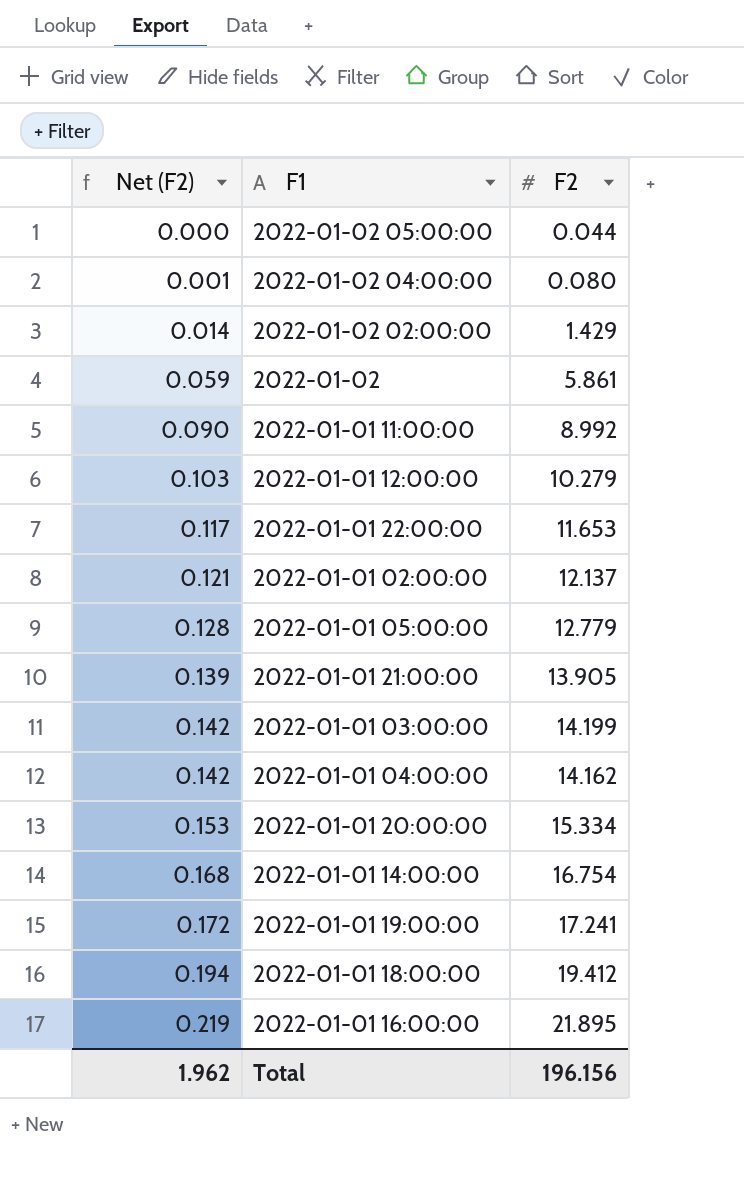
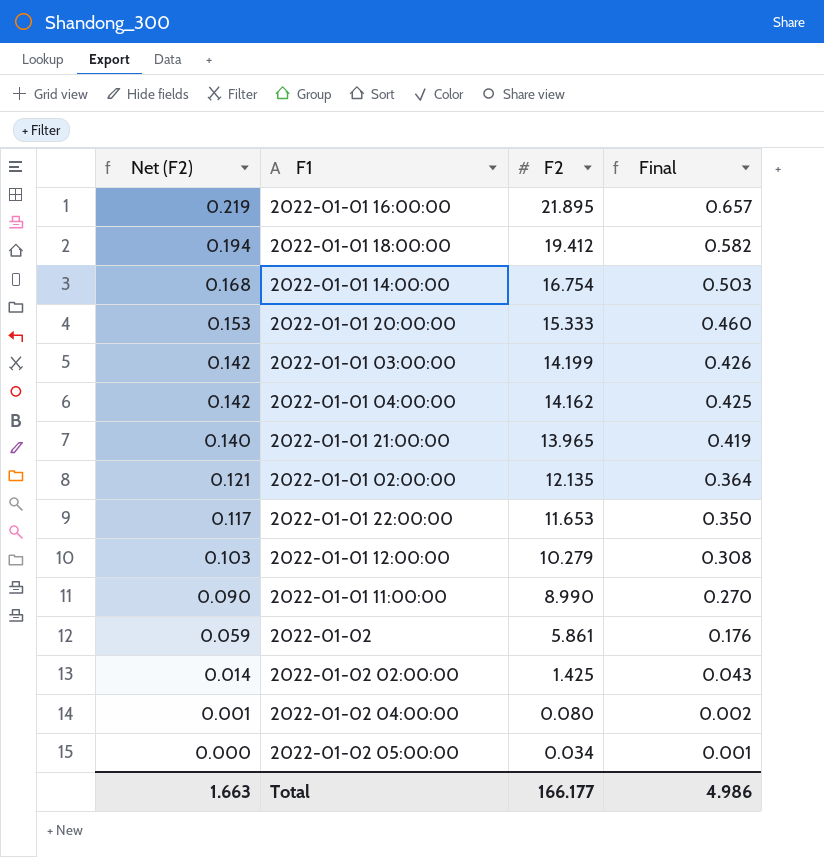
row order: Net (F2) ascending -> Net (F2) descending
column Final | formula: none -> [F2] * 0.03
row 2022-01-01 05:00:00: 0.128 | 12.779 -> none
row 2022-01-01 19:00:00: 0.172 | 17.241 -> none
2022-01-01 20:00:00 | F2: 15.334 -> 15.333
2022-01-01 21:00:00 | Net (F2): 0.139 -> 0.140
2022-01-01 21:00:00 | F2: 13.905 -> 13.965
2022-01-01 02:00:00 | F2: 12.137 -> 12.135
2022-01-01 11:00:00 | F2: 8.992 -> 8.990
2022-01-02 02:00:00 | F2: 1.429 -> 1.425
2022-01-02 05:00:00 | F2: 0.044 -> 0.034
Total | Net (F2): 1.962 -> 1.663
Total | F2: 196.156 -> 166.177

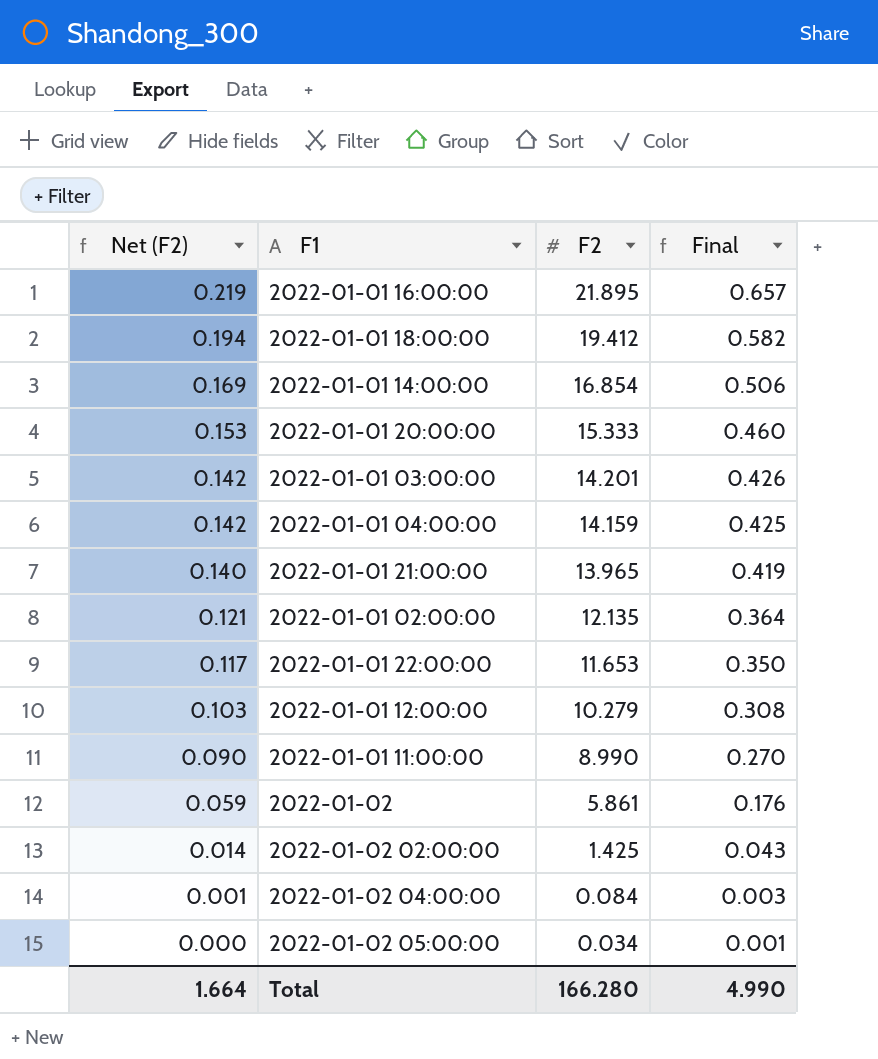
2022-01-01 14:00:00 | Net (F2): 0.168 -> 0.169
2022-01-01 14:00:00 | F2: 16.754 -> 16.854
2022-01-01 14:00:00 | Final: 0.503 -> 0.506
2022-01-01 03:00:00 | F2: 14.199 -> 14.201
2022-01-01 04:00:00 | F2: 14.162 -> 14.159
2022-01-02 04:00:00 | F2: 0.080 -> 0.084
2022-01-02 04:00:00 | Final: 0.002 -> 0.003
Total | Net (F2): 1.663 -> 1.664
Total | F2: 166.177 -> 166.280
Total | Final: 4.986 -> 4.990

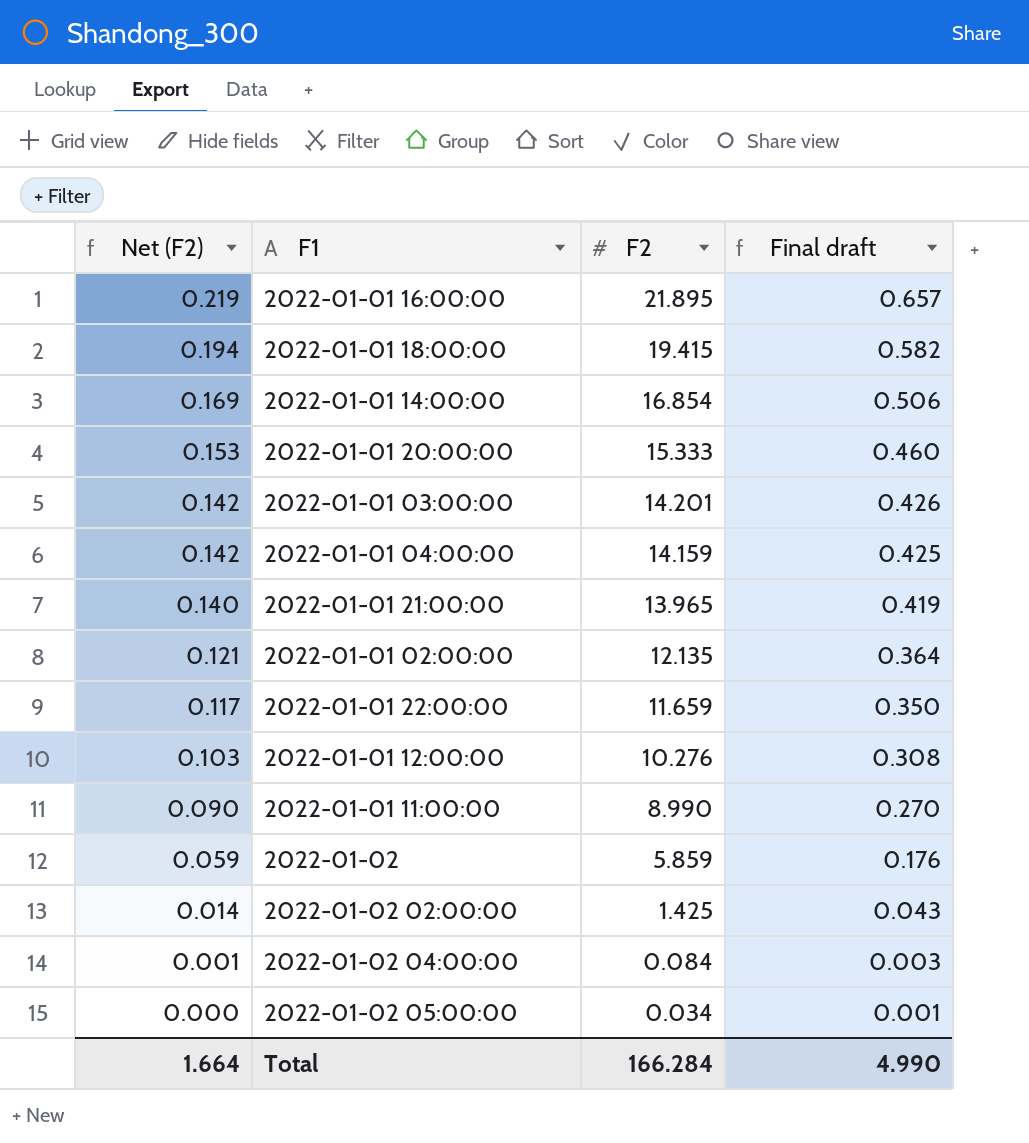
column name: Final -> Final draft
2022-01-01 18:00:00 | F2: 19.412 -> 19.415
2022-01-01 22:00:00 | F2: 11.653 -> 11.659
2022-01-01 12:00:00 | F2: 10.279 -> 10.276
2022-01-02 | F2: 5.861 -> 5.859
Total | F2: 166.280 -> 166.284

